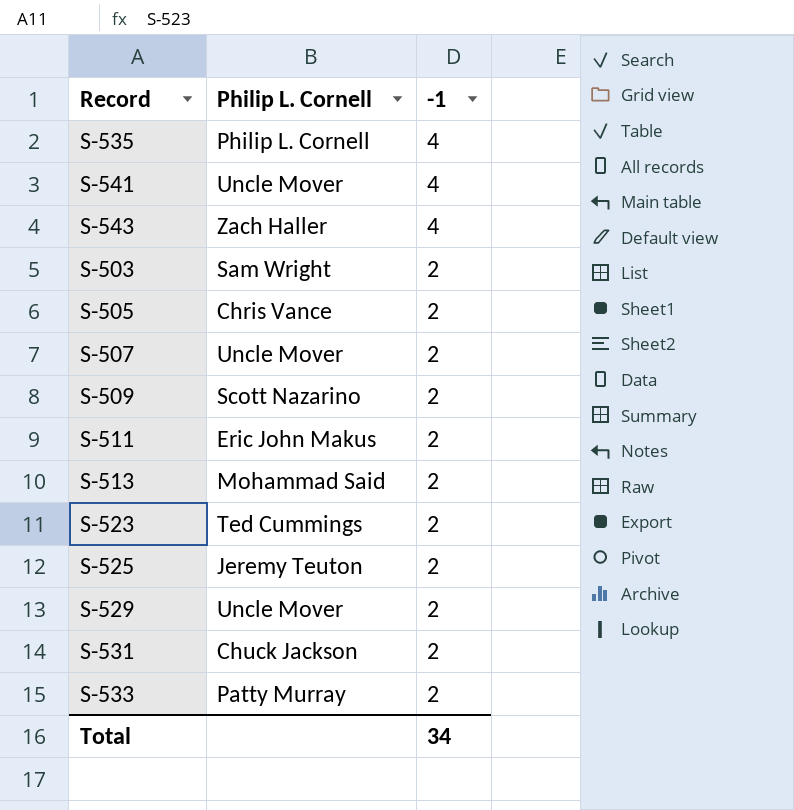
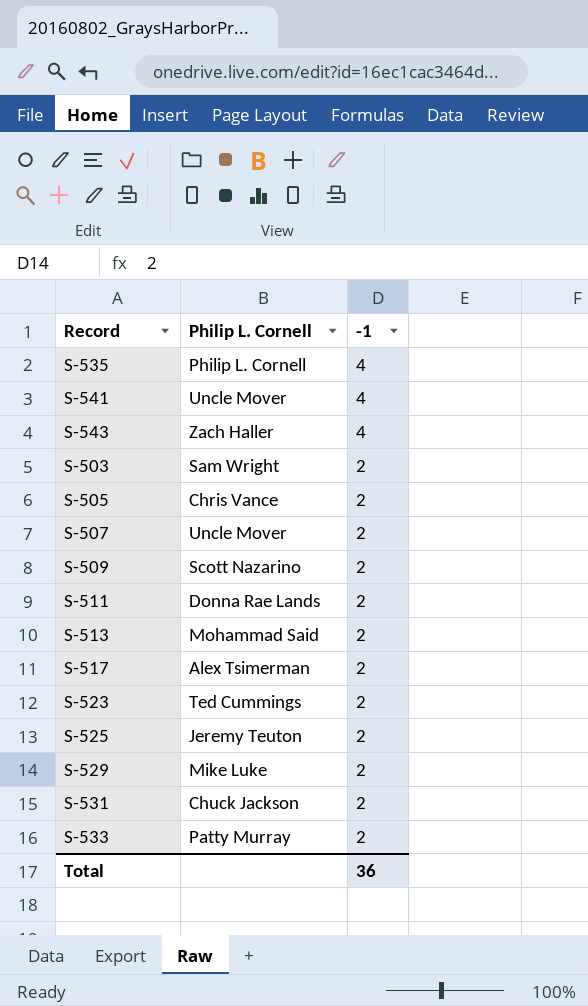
S-511 | Philip L. Cornell: Eric John Makus -> Donna Rae Lands
row S-517: none -> Alex Tsimerman | 2
S-529 | Philip L. Cornell: Uncle Mover -> Mike Luke
Total | -1: 34 -> 36

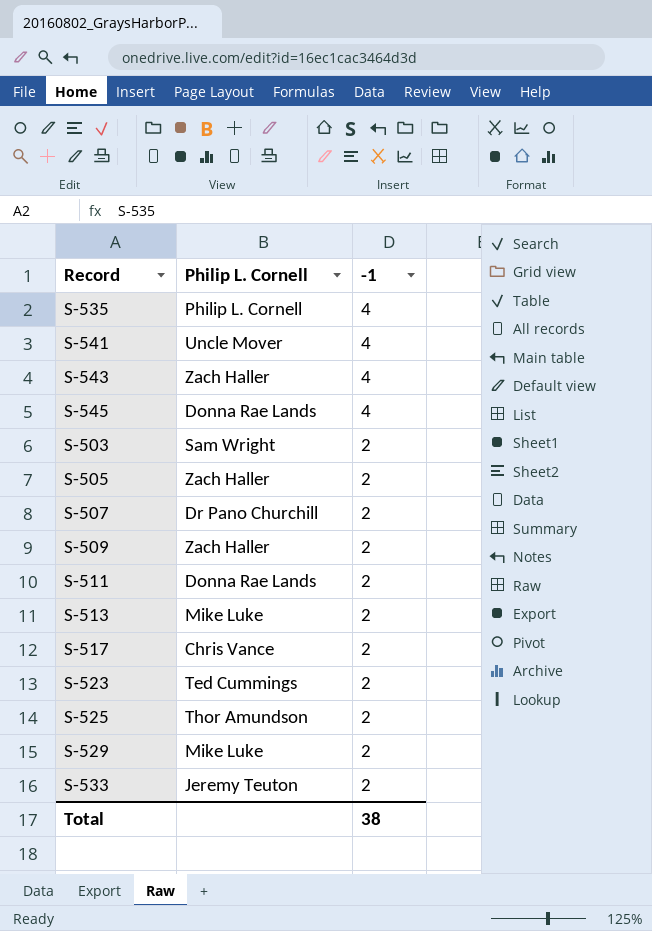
row S-531: Chuck Jackson | 2 -> none
row S-545: none -> Donna Rae Lands | 4
S-505 | Philip L. Cornell: Chris Vance -> Zach Haller
S-507 | Philip L. Cornell: Uncle Mover -> Dr Pano Churchill
S-509 | Philip L. Cornell: Scott Nazarino -> Zach Haller
S-513 | Philip L. Cornell: Mohammad Said -> Mike Luke
S-517 | Philip L. Cornell: Alex Tsimerman -> Chris Vance
S-525 | Philip L. Cornell: Jeremy Teuton -> Thor Amundson
S-533 | Philip L. Cornell: Patty Murray -> Jeremy Teuton
Total | -1: 36 -> 38

